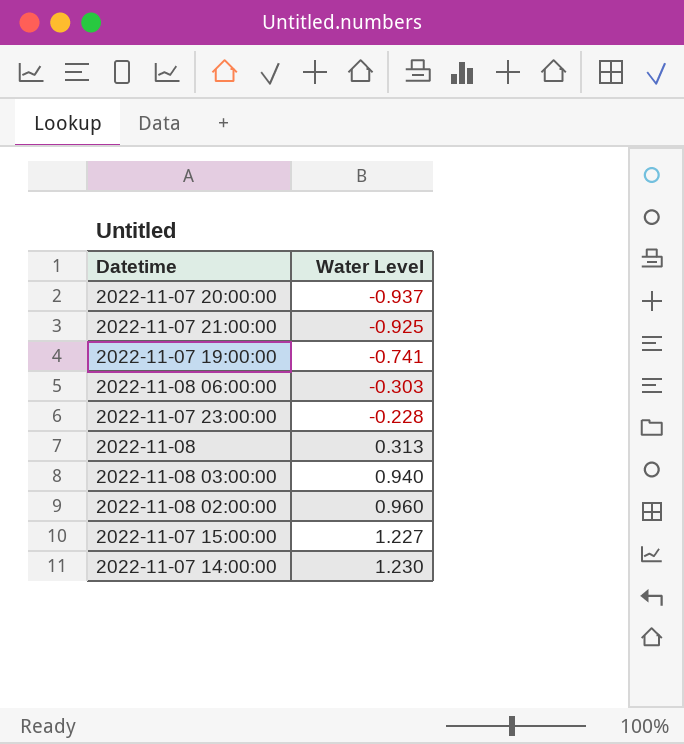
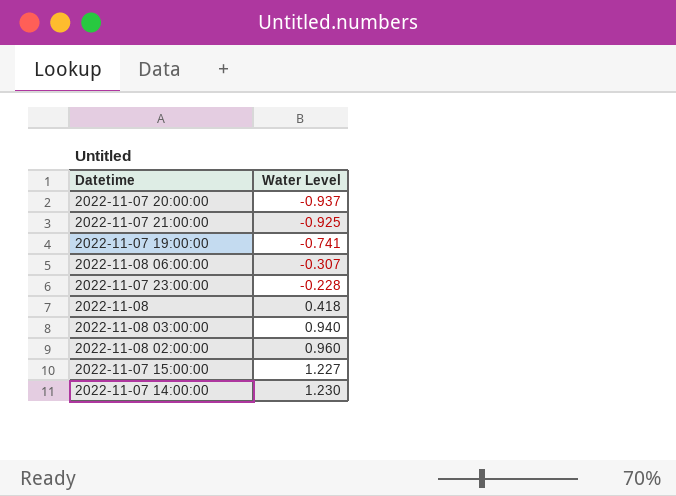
2022-11-08 06:00:00 | Water Level: -0.303 -> -0.307
2022-11-08 | Water Level: 0.313 -> 0.418

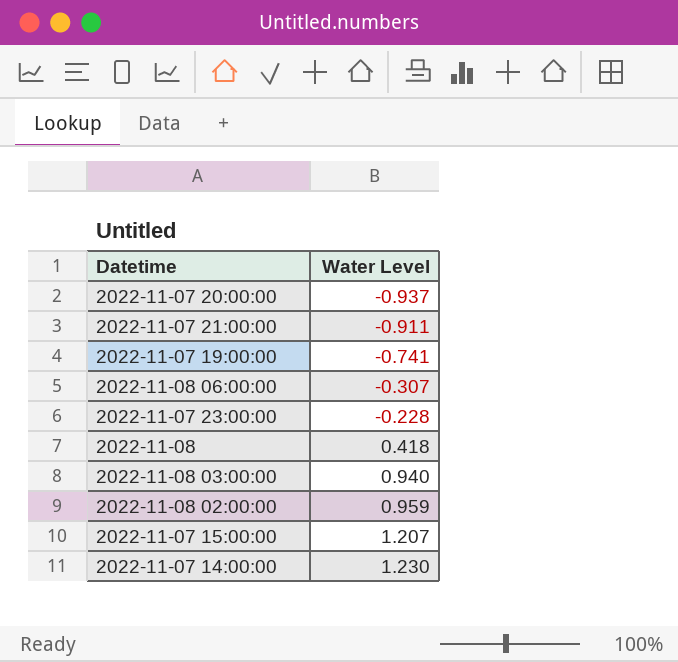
2022-11-07 21:00:00 | Water Level: -0.925 -> -0.911
2022-11-08 02:00:00 | Water Level: 0.960 -> 0.959
2022-11-07 15:00:00 | Water Level: 1.227 -> 1.207

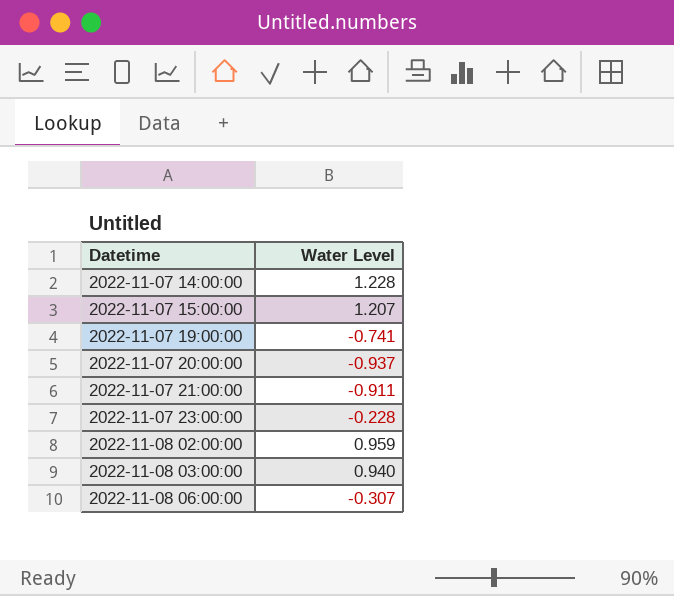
row order: Water Level ascending -> Datetime ascending
row 2022-11-08: 0.418 -> none
2022-11-07 14:00:00 | Water Level: 1.230 -> 1.228

